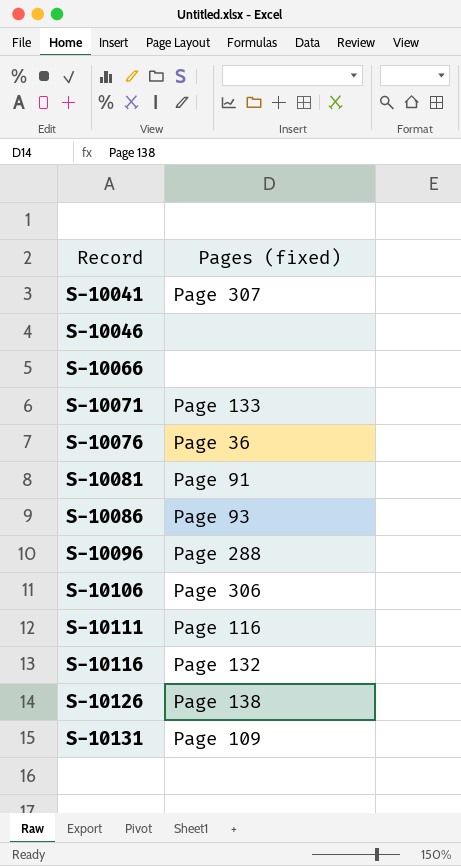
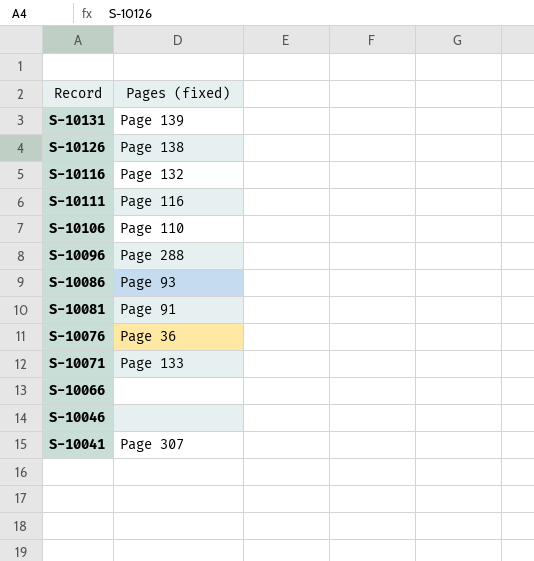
row order: Record ascending -> Record descending
S-10131 | Pages (fixed): Page 109 -> Page 139
S-10106 | Pages (fixed): Page 306 -> Page 110

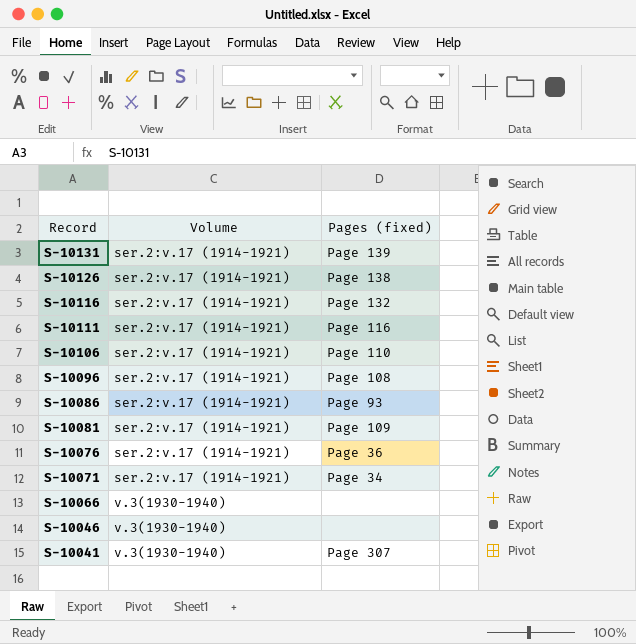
column Volume | position: none -> 2
S-10096 | Pages (fixed): Page 288 -> Page 108
S-10081 | Pages (fixed): Page 91 -> Page 109
S-10071 | Pages (fixed): Page 133 -> Page 34

